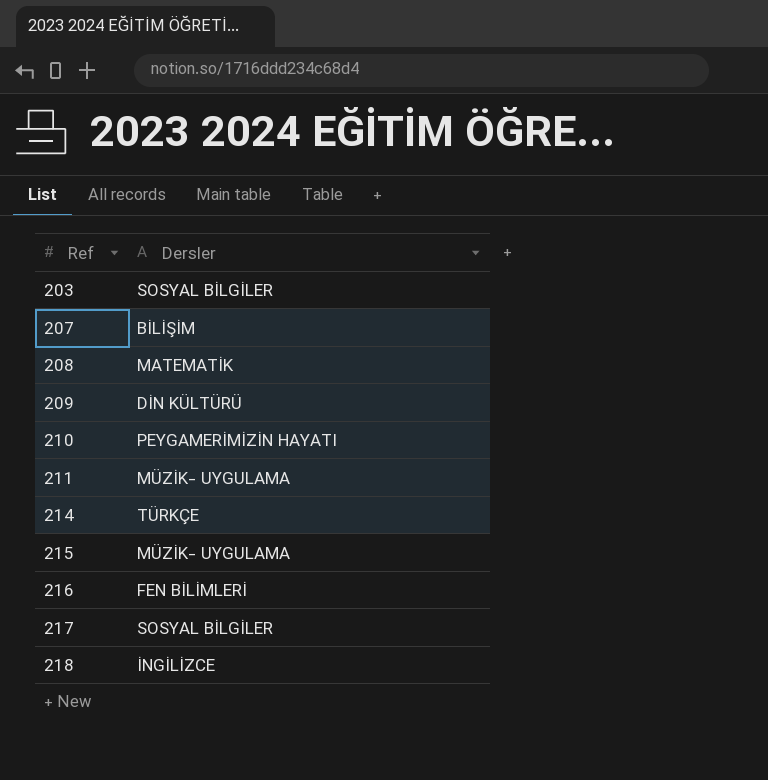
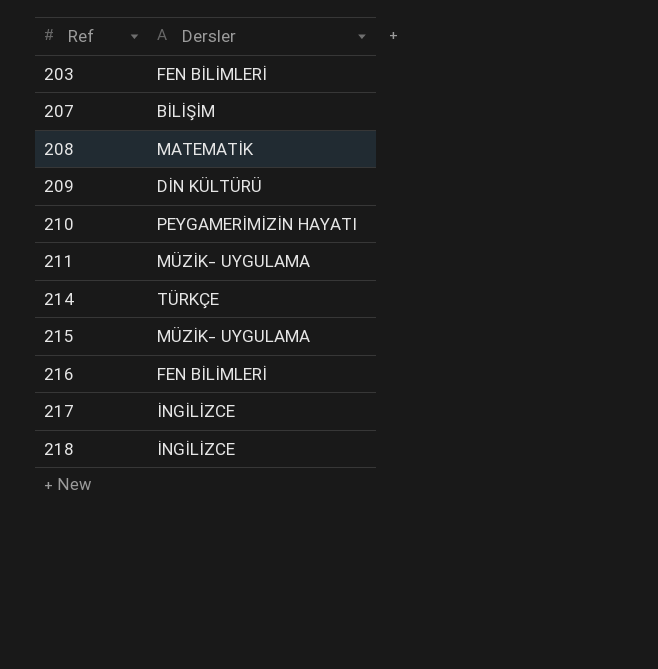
203 | Dersler: SOSYAL BİLGİLER -> FEN BİLİMLERİ
217 | Dersler: SOSYAL BİLGİLER -> İNGİLİZCE

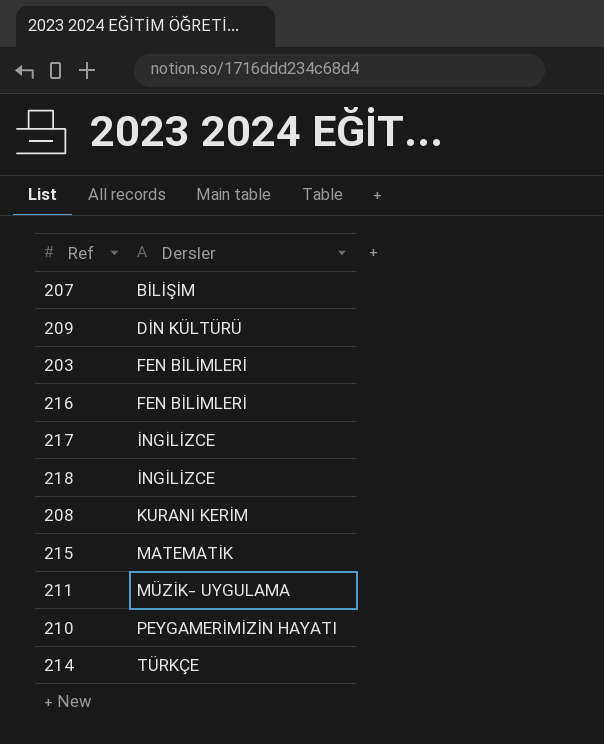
row order: Ref ascending -> Dersler ascending
208 | Dersler: MATEMATİK -> KURANI KERİM
215 | Dersler: MÜZİK- UYGULAMA -> MATEMATİK

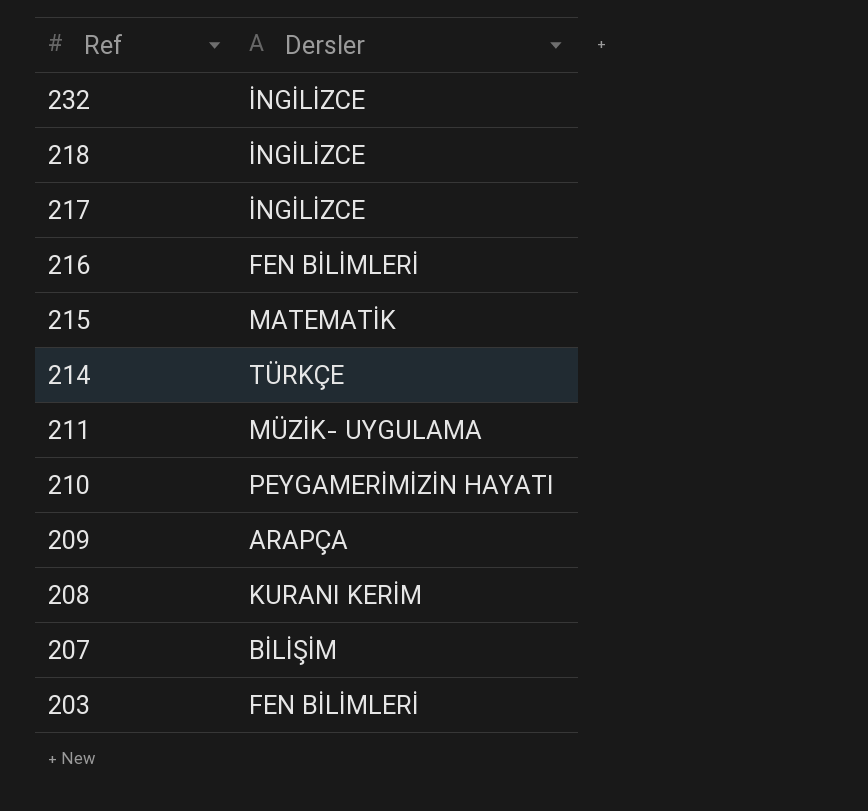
row order: Dersler ascending -> Ref descending
row 232: none -> İNGİLİZCE
209 | Dersler: DİN KÜLTÜRÜ -> ARAPÇA

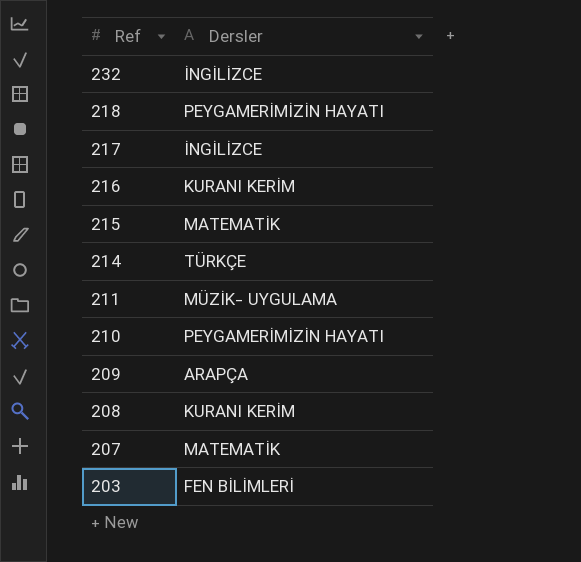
218 | Dersler: İNGİLİZCE -> PEYGAMERİMİZİN HAYATI
216 | Dersler: FEN BİLİMLERİ -> KURANI KERİM
207 | Dersler: BİLİŞİM -> MATEMATİK

